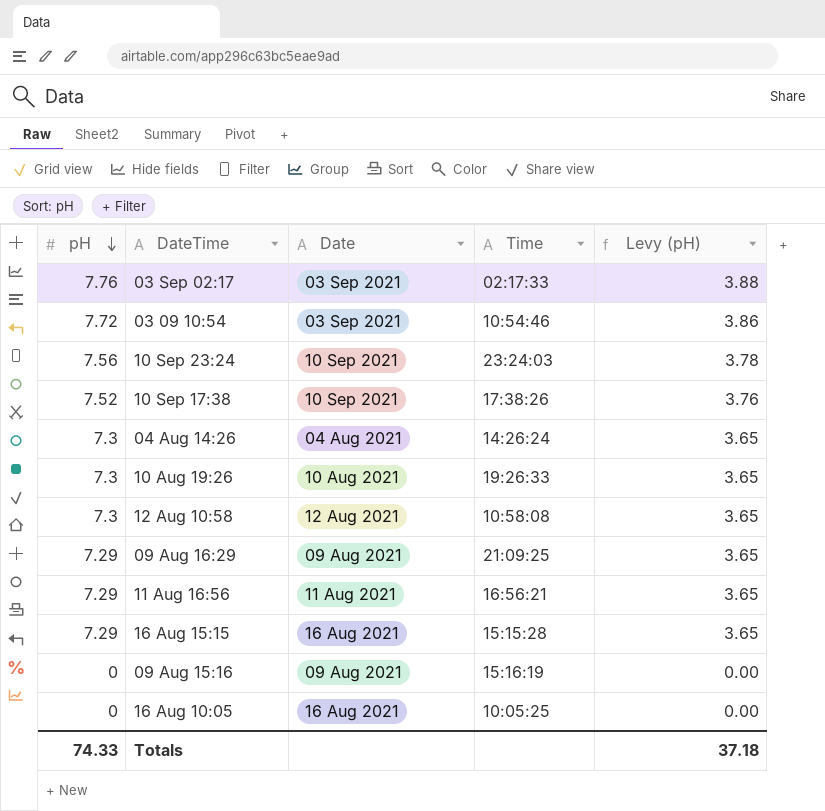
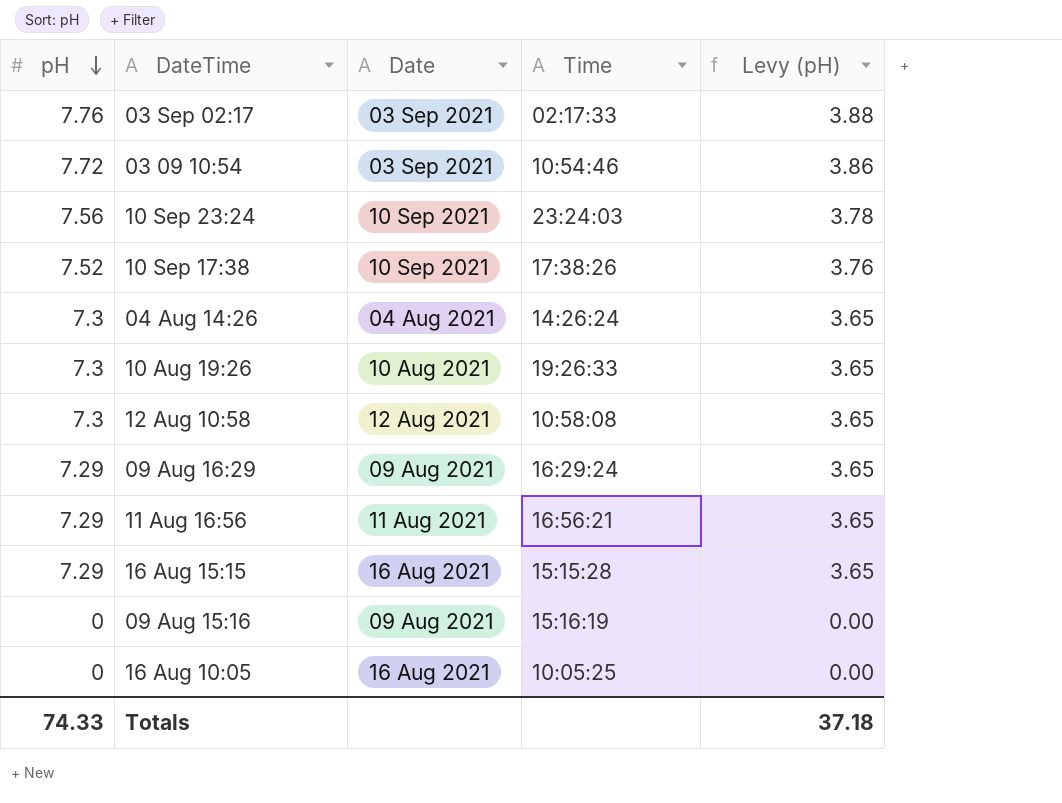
09 Aug 16:29 | Time: 21:09:25 -> 16:29:24

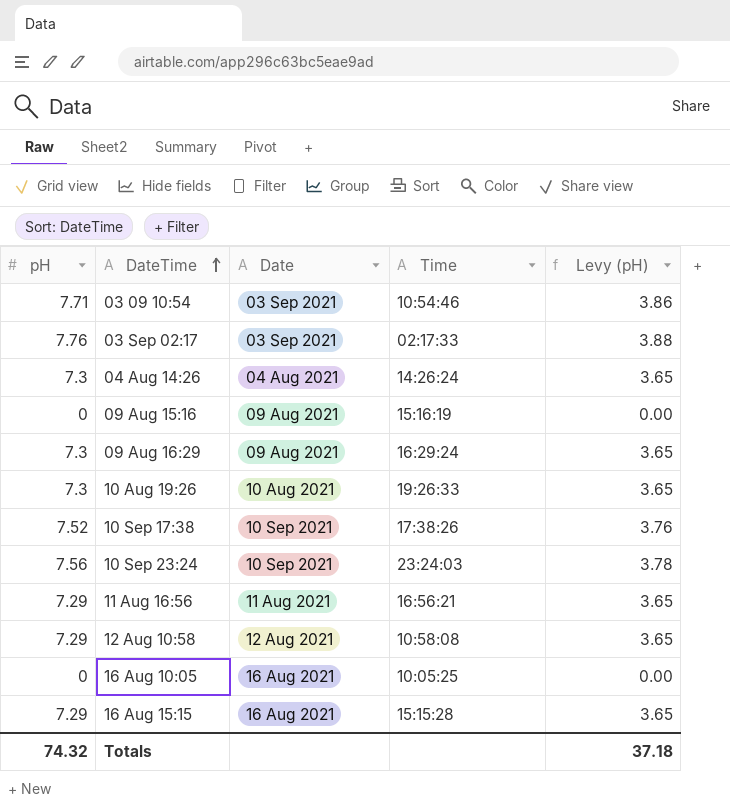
row order: pH descending -> DateTime ascending
03 09 10:54 | pH: 7.72 -> 7.71
09 Aug 16:29 | pH: 7.29 -> 7.3
12 Aug 10:58 | pH: 7.3 -> 7.29
Totals | pH: 74.33 -> 74.32

